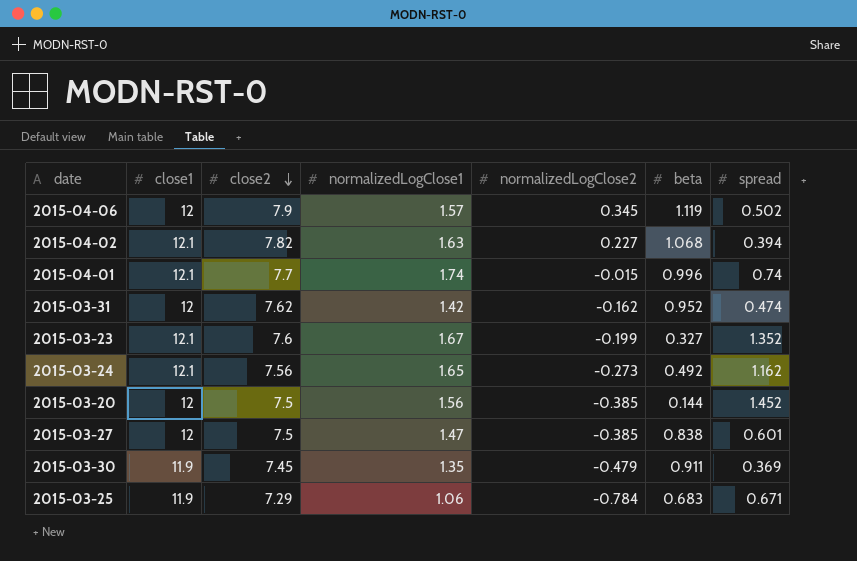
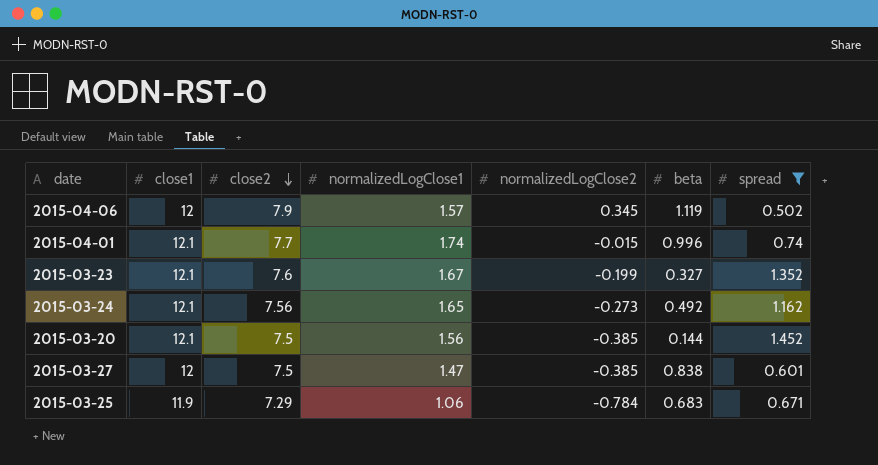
filter: none -> spread >= 0.502
2015-03-20 | close1: 12 -> 12.1

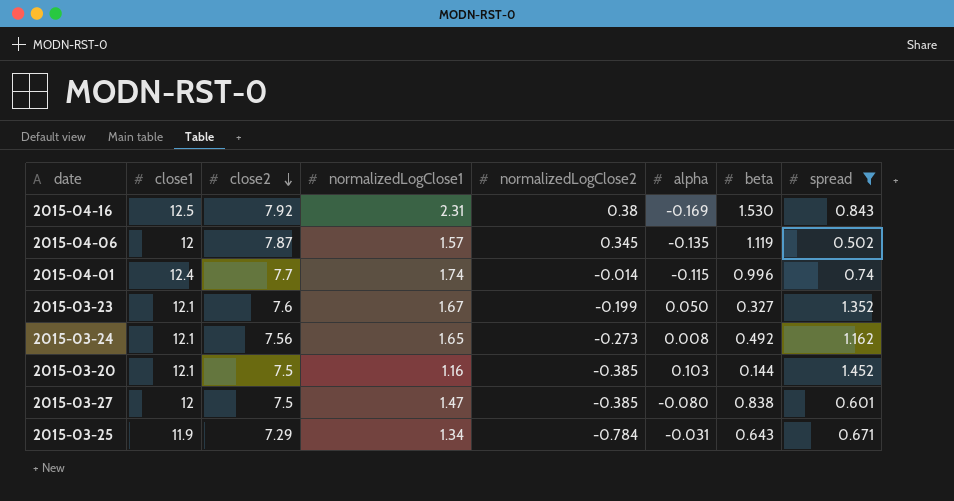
column alpha | position: none -> 6
row 2015-04-16: none -> 12.5 | 7.92 | 2.31 | 0.38 | -0.169 | 1.530 | 0.843
2015-04-06 | close2: 7.9 -> 7.87
2015-04-01 | close1: 12.1 -> 12.4
2015-04-01 | normalizedLogClose2: -0.015 -> -0.014
2015-03-20 | normalizedLogClose1: 1.56 -> 1.16
2015-03-25 | normalizedLogClose1: 1.06 -> 1.34
2015-03-25 | beta: 0.683 -> 0.643

